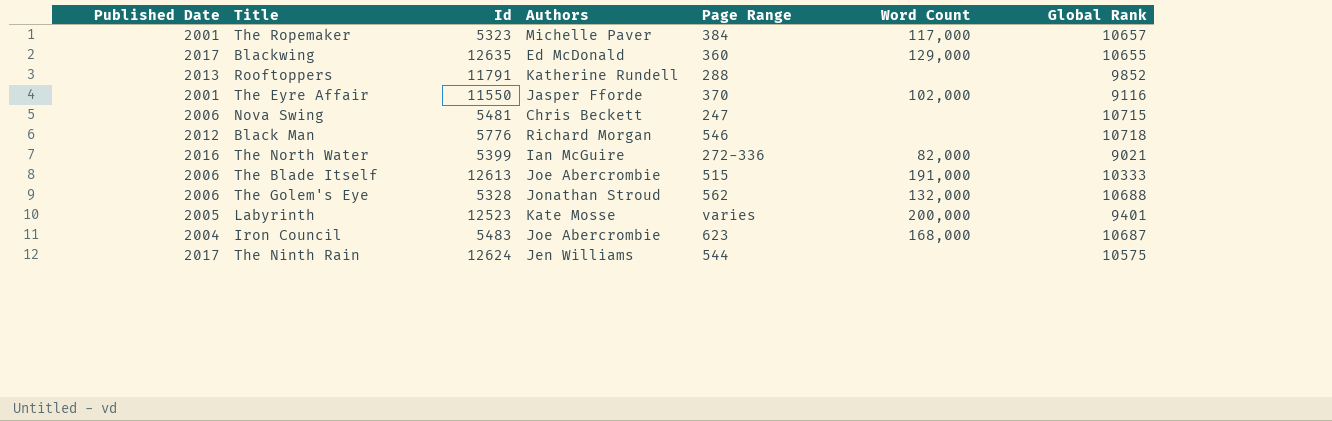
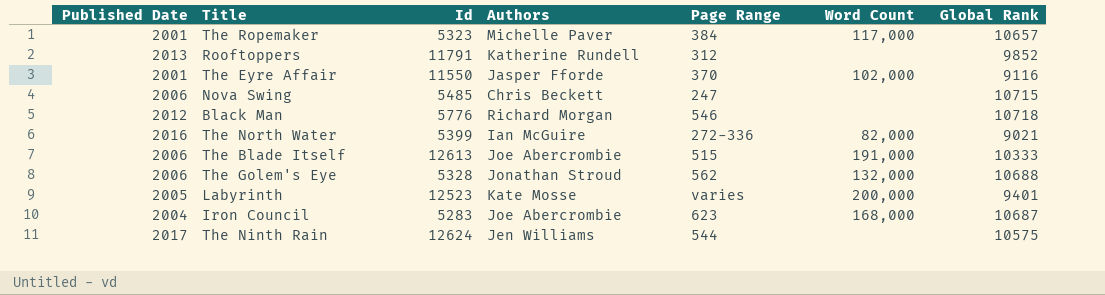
row Blackwing: 2017 | 12635 | Ed McDonald | 360 | 129,000 | 10655 -> none
Rooftoppers | Page Range: 288 -> 312
Nova Swing | Id: 5481 -> 5485
Iron Council | Id: 5483 -> 5283

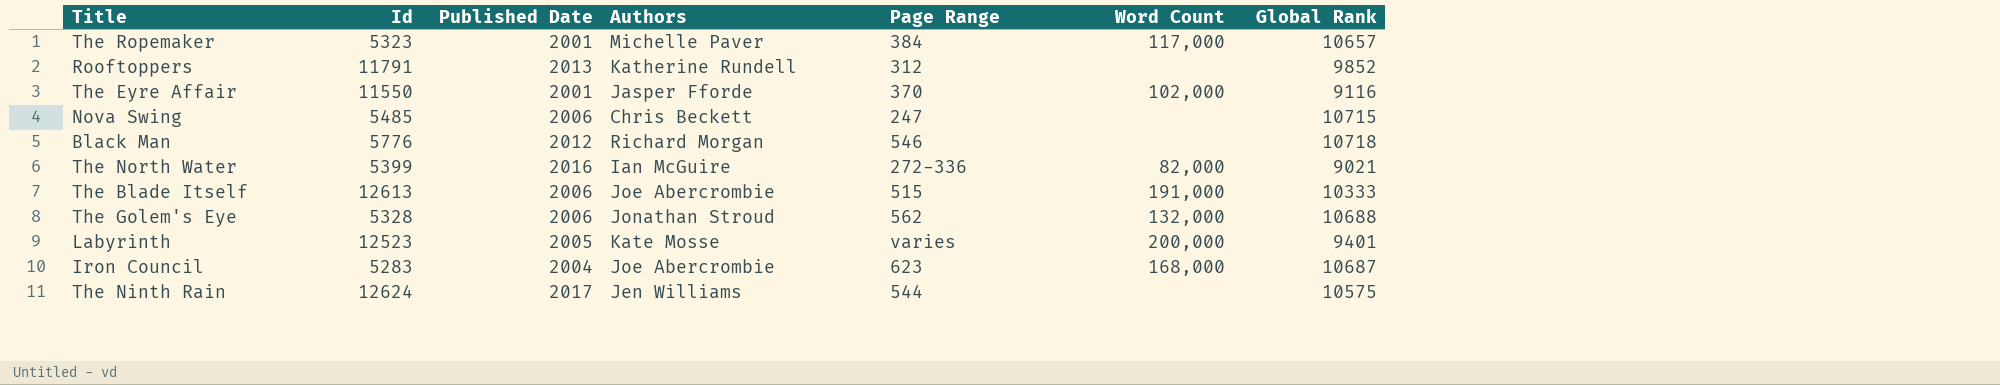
column Published Date | position: 1 -> 3

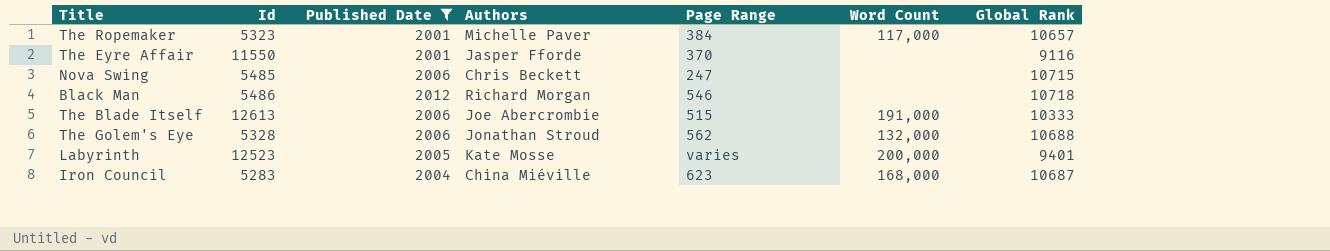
filter: none -> Published Date <= 2012
The Eyre Affair | Word Count: 102,000 -> none
Black Man | Id: 5776 -> 5486
Iron Council | Authors: Joe Abercrombie -> China Miéville

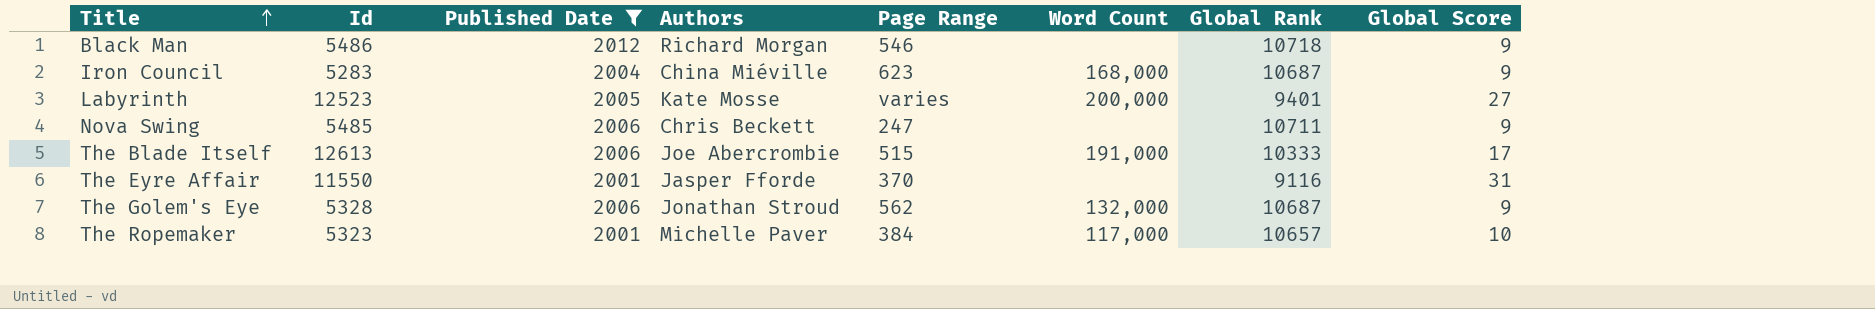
row order: none -> Title ascending
column Global Score | position: none -> 8
Nova Swing | Global Rank: 10715 -> 10711
The Golem's Eye | Global Rank: 10688 -> 10687

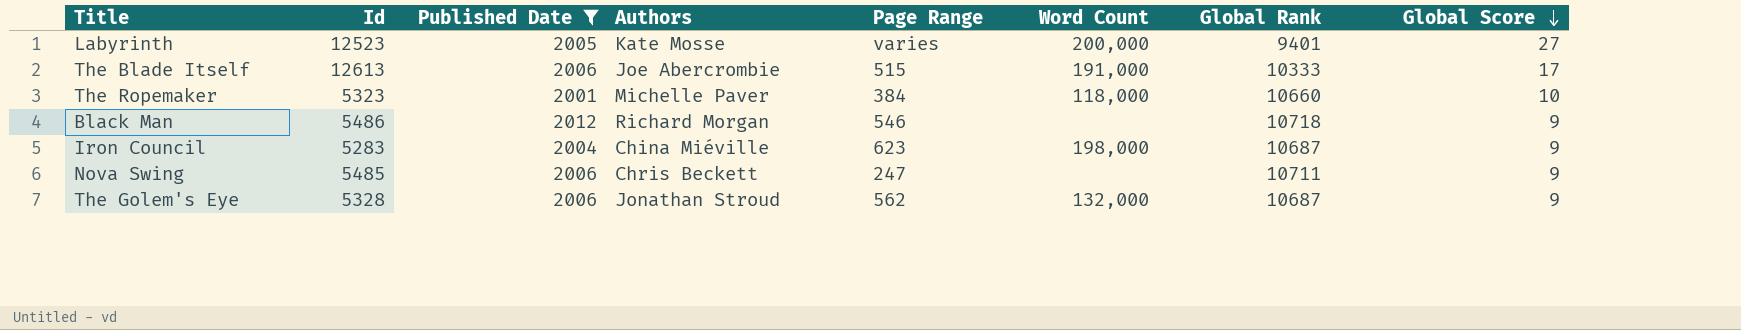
row order: Title ascending -> Global Score descending
row The Eyre Affair: 11550 | 2001 | Jasper Fforde | 370 | none | 9116 | 31 -> none
The Ropemaker | Word Count: 117,000 -> 118,000
The Ropemaker | Global Rank: 10657 -> 10660
Iron Council | Word Count: 168,000 -> 198,000

